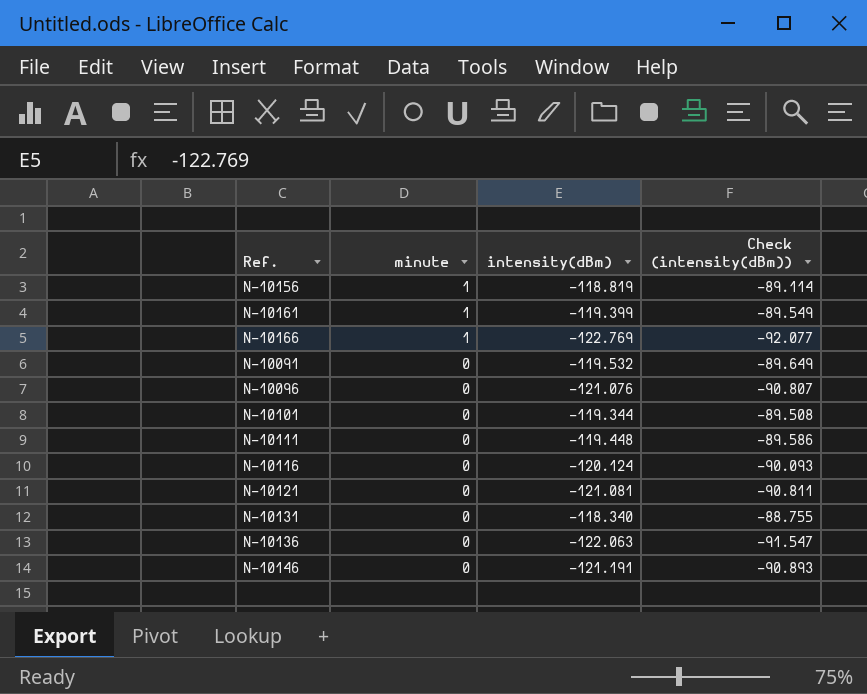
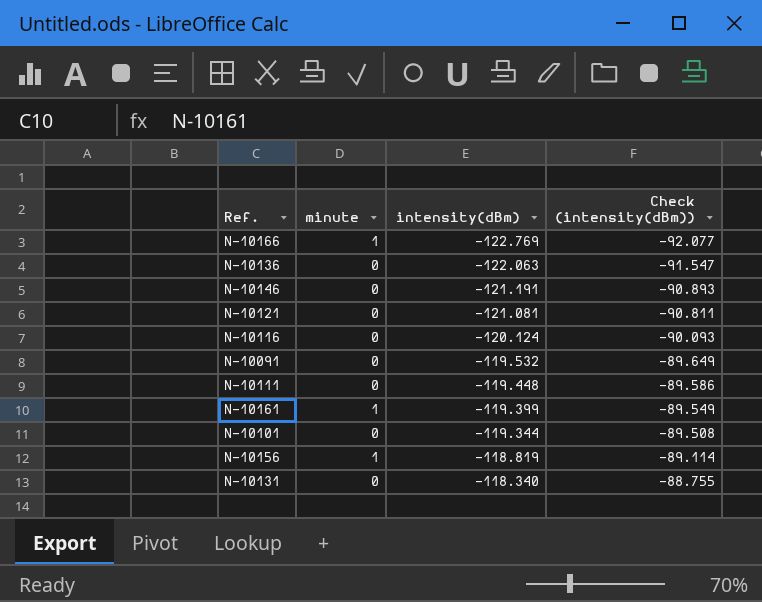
row order: minute descending -> intensity(dBm) ascending
row N-10096: 0 | -121.076 | -90.807 -> none

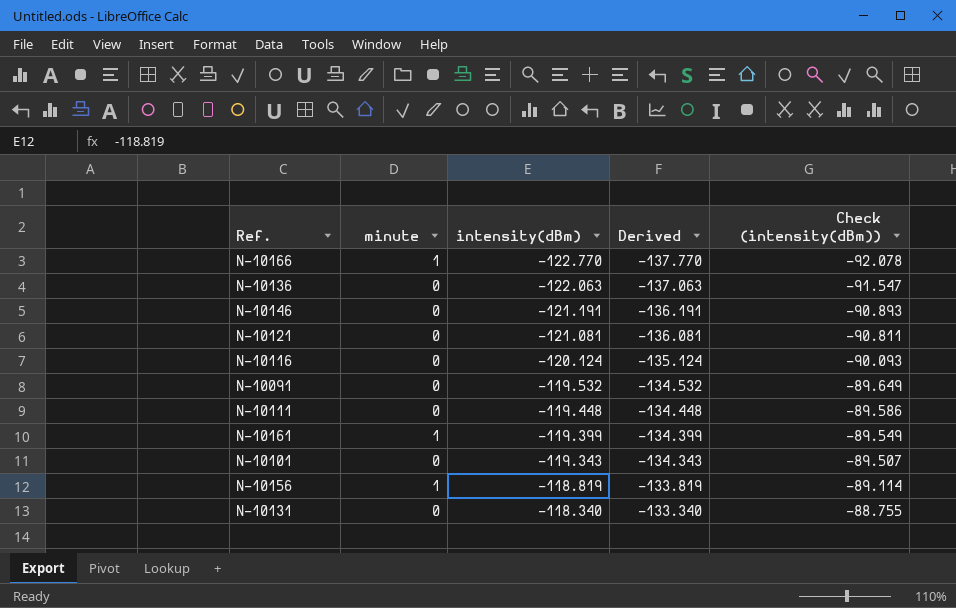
column Derived | formula: none -> [intensity(dBm)] - 15
N-10166 | intensity(dBm): -122.769 -> -122.770
N-10166 | Check (intensity(dBm)): -92.077 -> -92.078
N-10101 | intensity(dBm): -119.344 -> -119.343
N-10101 | Check (intensity(dBm)): -89.508 -> -89.507

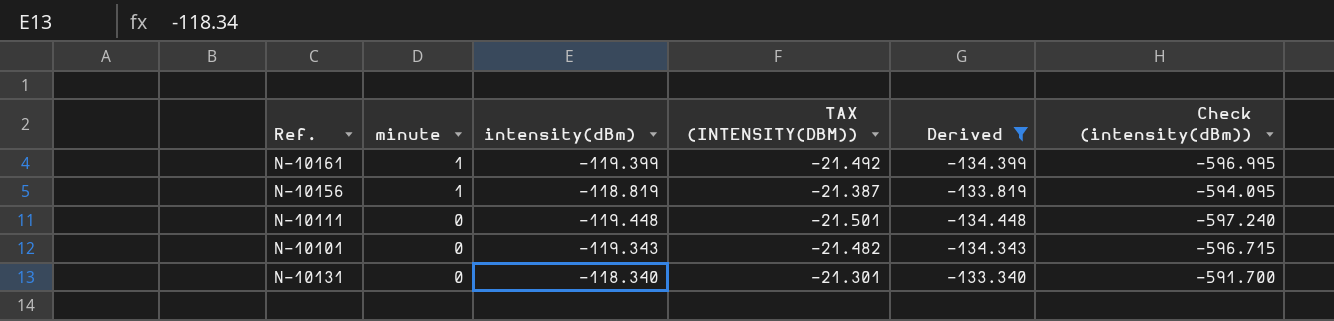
filter: none -> Derived >= -134.448
row order: intensity(dBm) ascending -> minute descending
column TAX (INTENSITY(DBM)) | formula: none -> [intensity(dBm)] * 0.18
column Check (intensity(dBm)) | formula: [intensity(dBm)] * 0.75 -> [intensity(dBm)] * 5

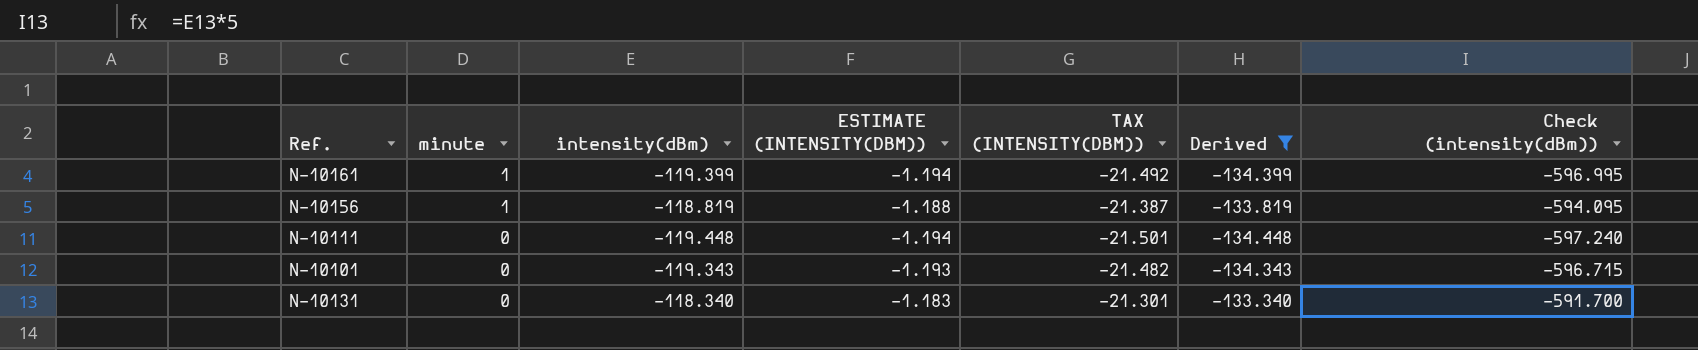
column ESTIMATE (INTENSITY(DBM)) | formula: none -> [intensity(dBm)] * 0.01

